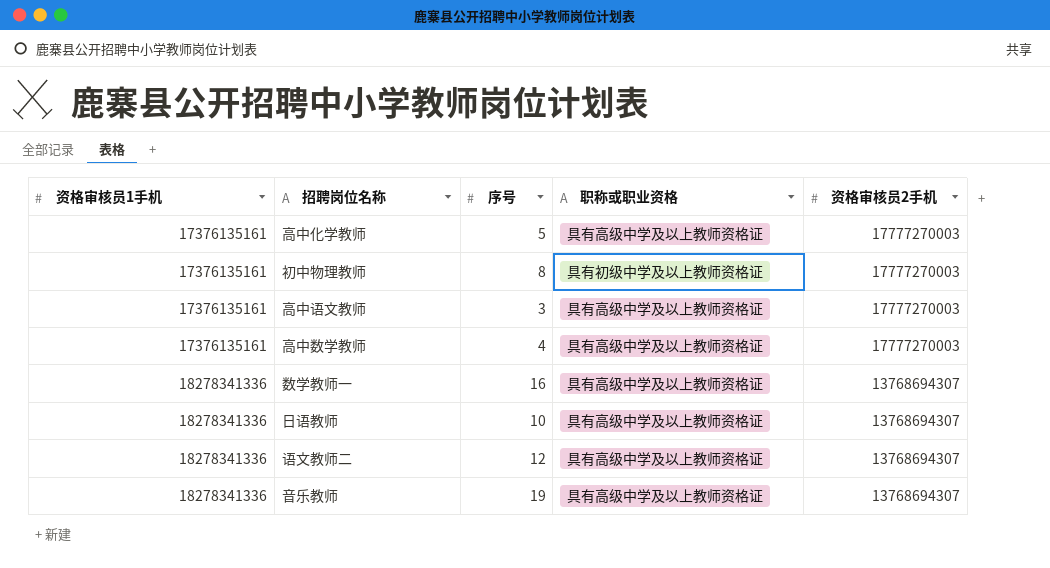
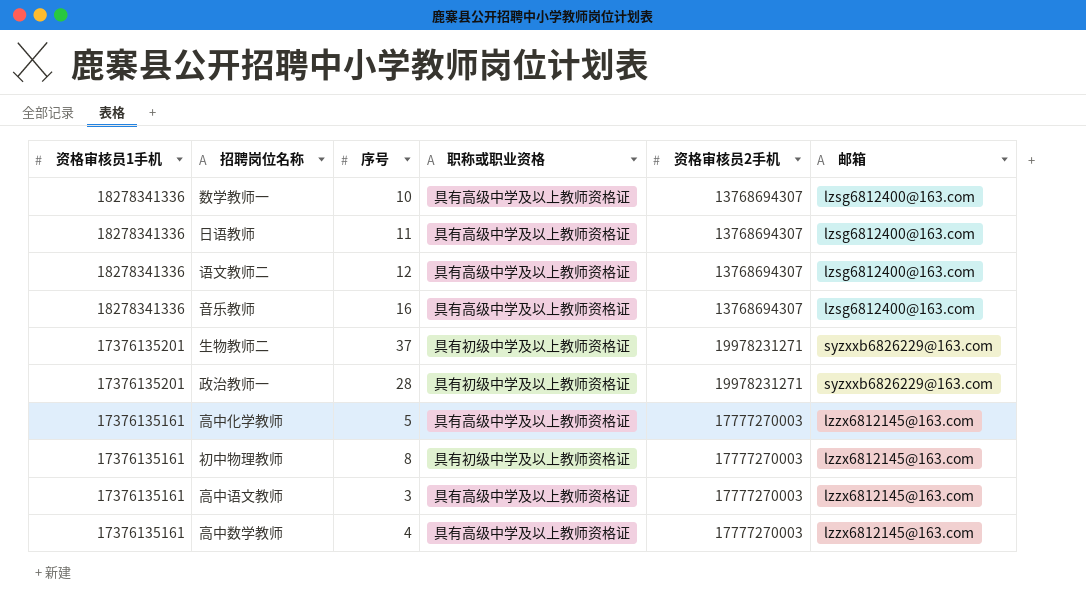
row order: 资格审核员1手机 ascending -> 资格审核员1手机 descending
column 邮箱 | position: none -> 6
数学教师一 | 序号: 16 -> 10
日语教师 | 序号: 10 -> 11
音乐教师 | 序号: 19 -> 16
row 生物教师二: none -> 17376135201 | 37 | 具有初级中学及以上教师资格证 | 19978231271 | syzxxb6826229@163.com
row 政治教师一: none -> 17376135201 | 28 | 具有初级中学及以上教师资格证 | 19978231271 | syzxxb6826229@163.com

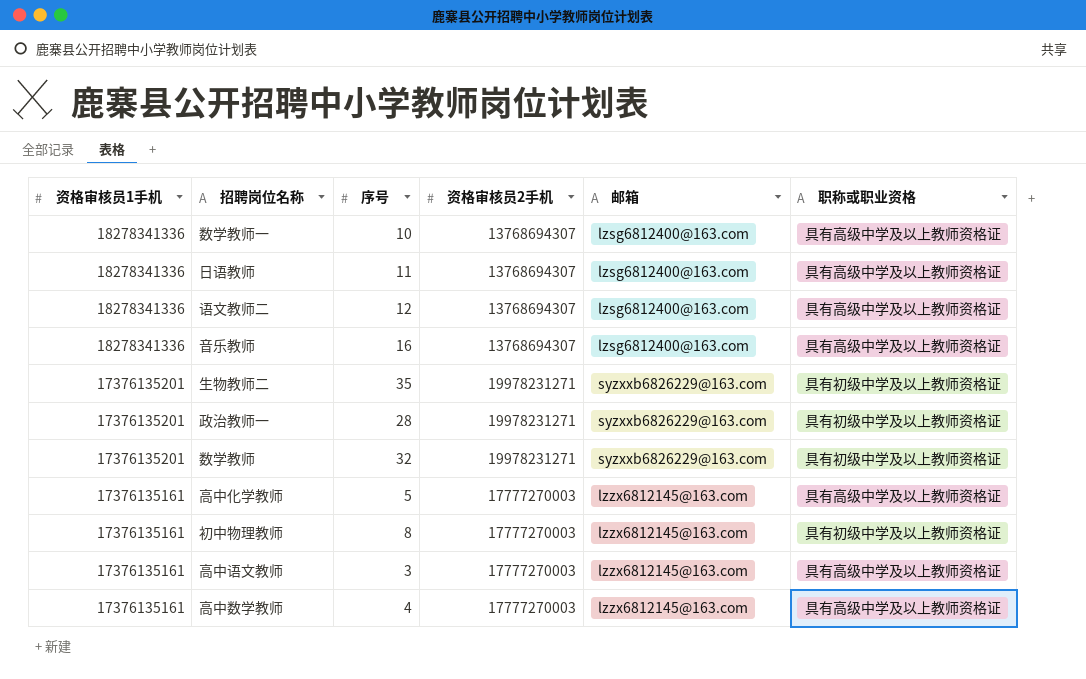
column 职称或职业资格 | position: 4 -> 6
生物教师二 | 序号: 37 -> 35
row 数学教师: none -> 17376135201 | 32 | 19978231271 | syzxxb6826229@163.com | 具有初级中学及以上教师资格证

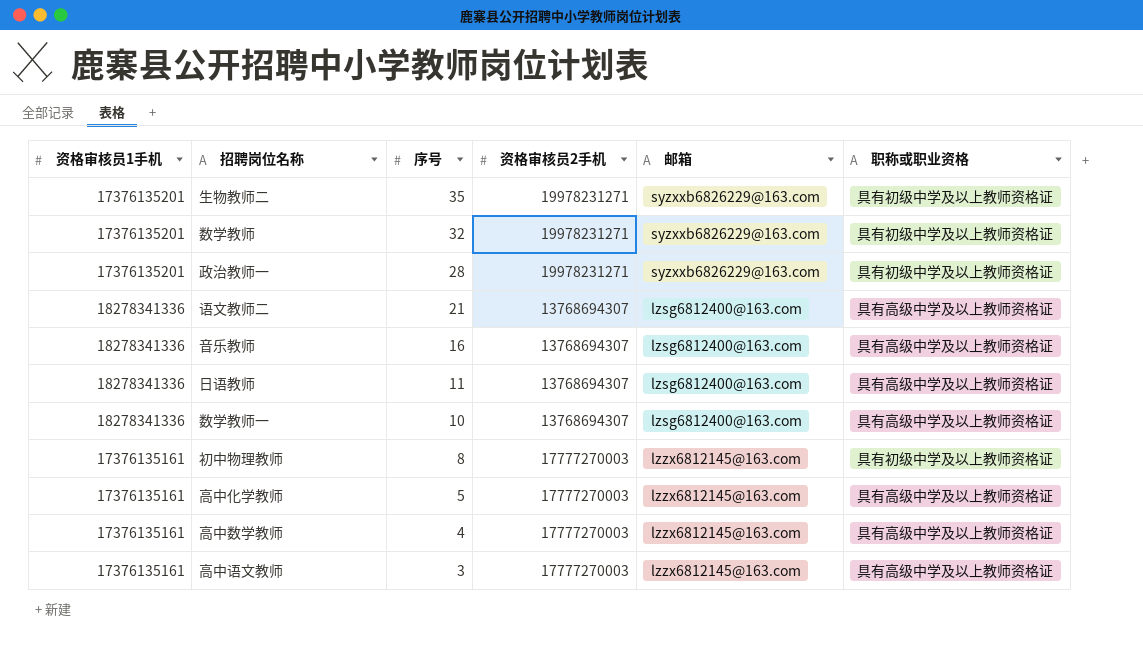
row order: 资格审核员1手机 descending -> 序号 descending
语文教师二 | 序号: 12 -> 21

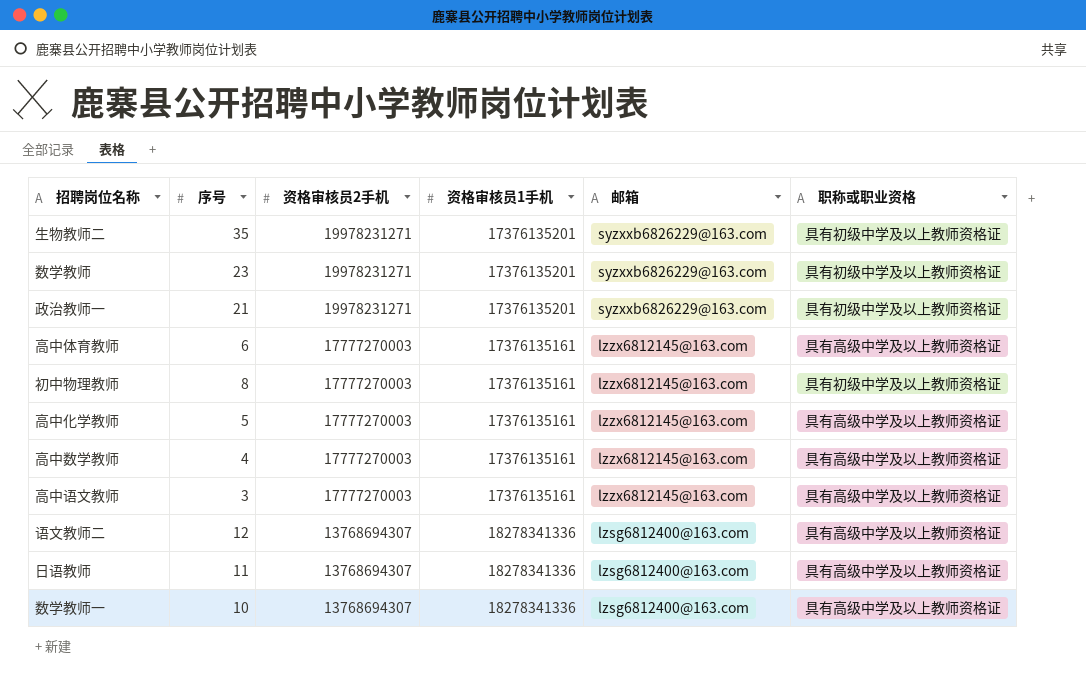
row order: 序号 descending -> 资格审核员2手机 descending
column 资格审核员1手机 | position: 1 -> 4
row 音乐教师: 18278341336 | 16 | 13768694307 | lzsg6812400@163.com | 具有高级中学及以上教师资格证 -> none
数学教师 | 序号: 32 -> 23
政治教师一 | 序号: 28 -> 21
row 高中体育教师: none -> 6 | 17777270003 | 17376135161 | lzzx6812145@163.com | 具有高级中学及以上教师资格证
语文教师二 | 序号: 21 -> 12

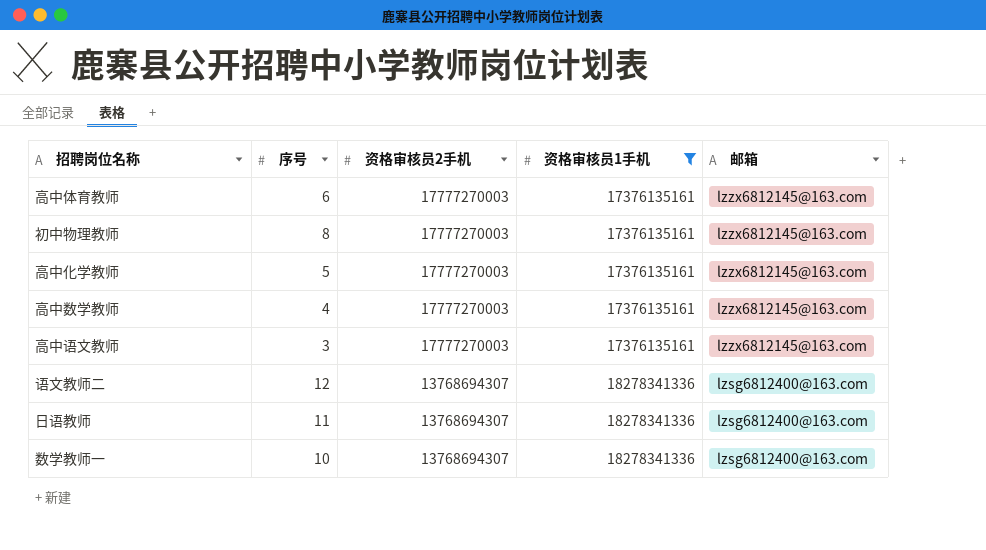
filter: none -> 资格审核员1手机 != 17376135201
column 职称或职业资格 | position: 6 -> none

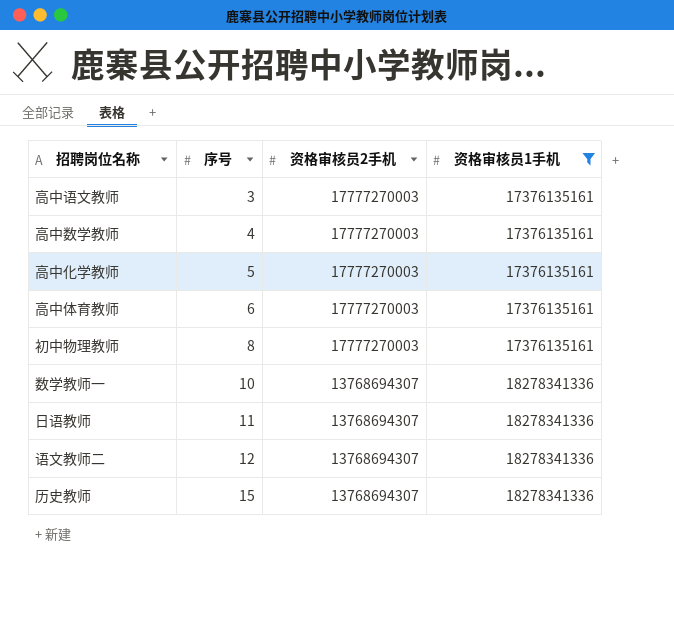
row order: 资格审核员2手机 descending -> 序号 ascending
column 邮箱 | position: 5 -> none
row 历史教师: none -> 15 | 13768694307 | 18278341336

